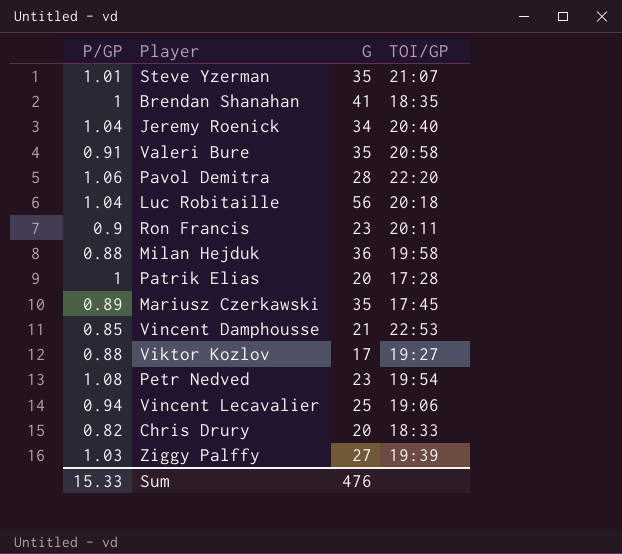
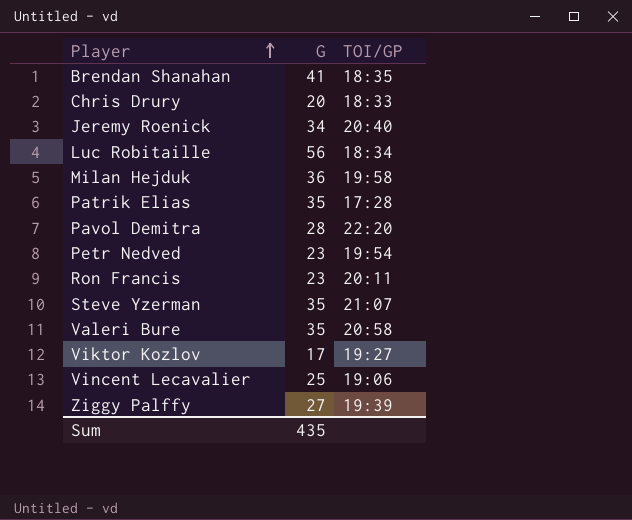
row order: none -> Player ascending
column P/GP | position: 1 -> none
row Mariusz Czerkawski: 0.89 | 35 | 17:45 -> none
row Vincent Damphousse: 0.85 | 21 | 22:53 -> none
Luc Robitaille | TOI/GP: 20:18 -> 18:34
Patrik Elias | G: 20 -> 35
Sum | G: 476 -> 435

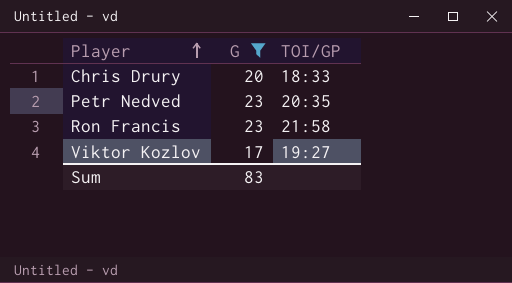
filter: none -> G <= 23
Petr Nedved | TOI/GP: 19:54 -> 20:35
Ron Francis | TOI/GP: 20:11 -> 21:58
Sum | G: 435 -> 83

